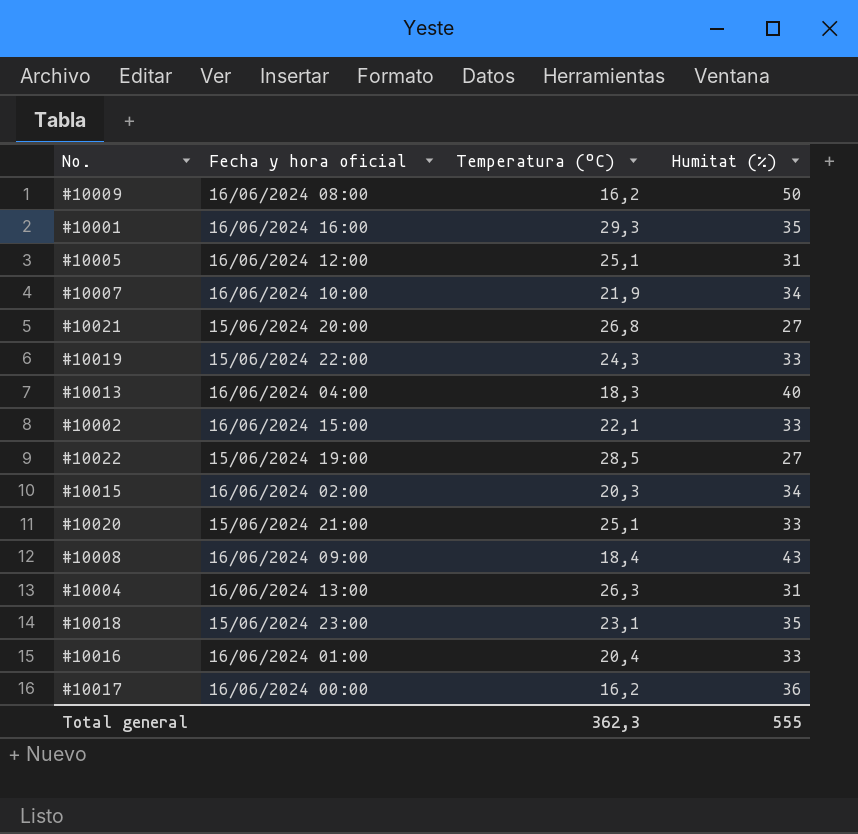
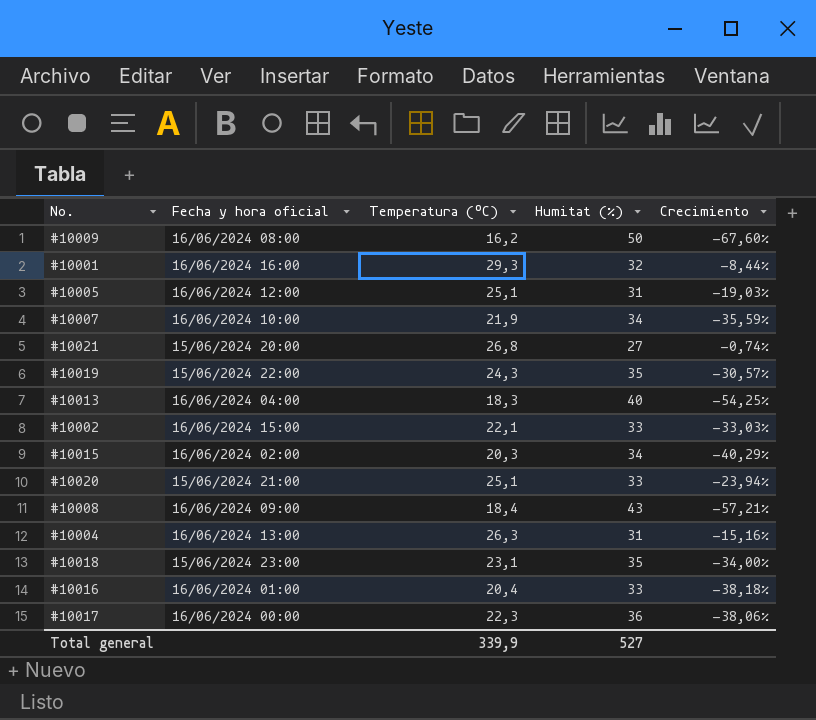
column Crecimiento | formula: none -> ([Temperatura (ºC)] - [Humitat (%)]) / [Humitat (%)]
row #10022: 15/06/2024 19:00 | 28,5 | 27 -> none
#10001 | Humitat (%): 35 -> 32
#10019 | Humitat (%): 33 -> 35
#10017 | Temperatura (ºC): 16,2 -> 22,3
Total general | Temperatura (ºC): 362,3 -> 339,9
Total general | Humitat (%): 555 -> 527

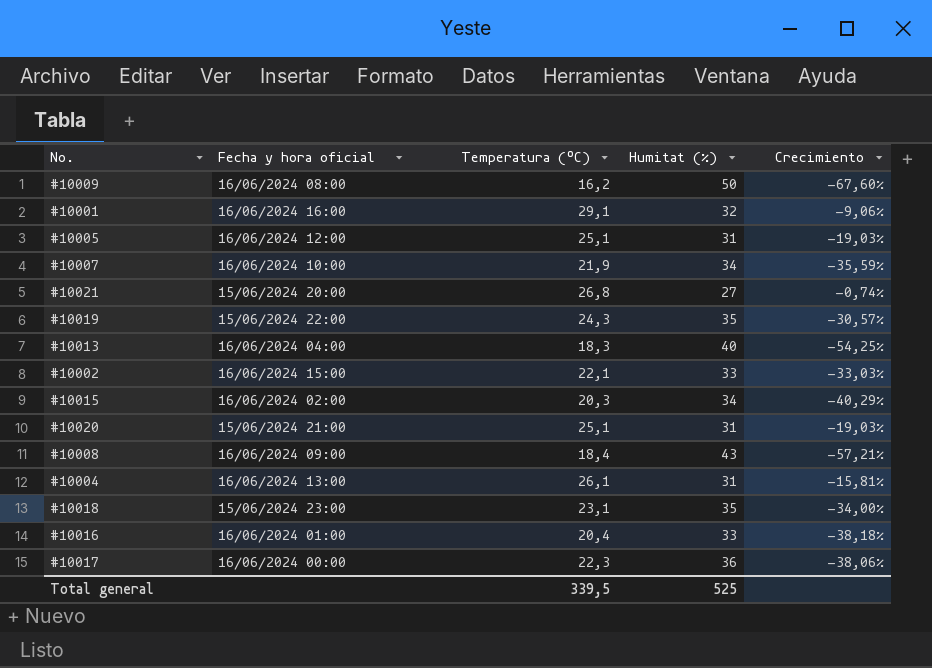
#10001 | Temperatura (ºC): 29,3 -> 29,1
#10001 | Crecimiento: -8,44% -> -9,06%
#10020 | Humitat (%): 33 -> 31
#10020 | Crecimiento: -23,94% -> -19,03%
#10004 | Temperatura (ºC): 26,3 -> 26,1
#10004 | Crecimiento: -15,16% -> -15,81%
Total general | Temperatura (ºC): 339,9 -> 339,5
Total general | Humitat (%): 527 -> 525

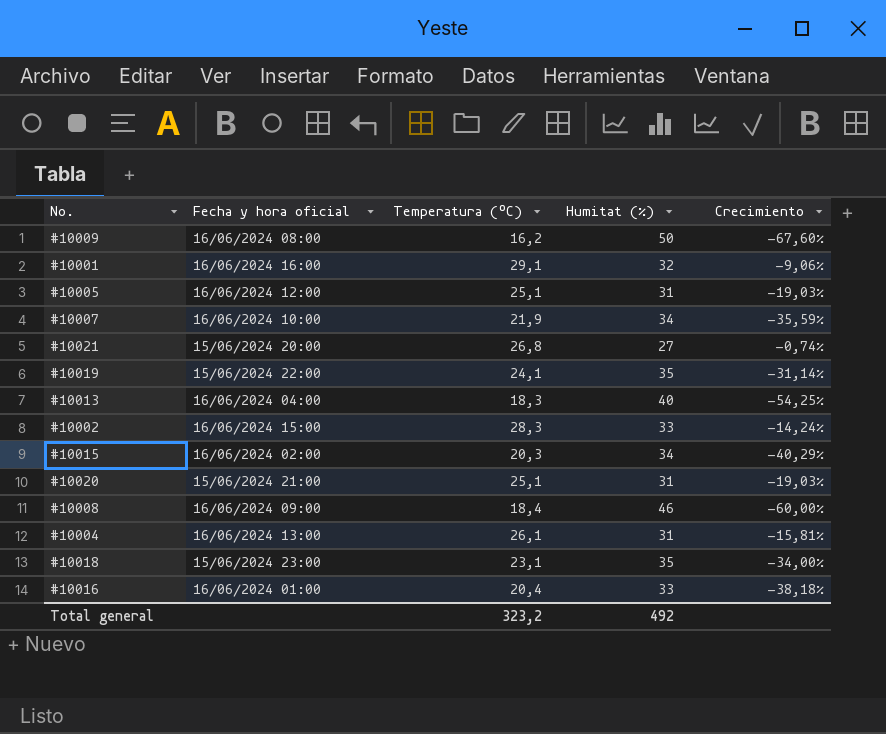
row #10017: 16/06/2024 00:00 | 22,3 | 36 | -38,06% -> none
#10019 | Temperatura (ºC): 24,3 -> 24,1
#10019 | Crecimiento: -30,57% -> -31,14%
#10002 | Temperatura (ºC): 22,1 -> 28,3
#10002 | Crecimiento: -33,03% -> -14,24%
#10008 | Humitat (%): 43 -> 46
#10008 | Crecimiento: -57,21% -> -60,00%
Total general | Temperatura (ºC): 339,5 -> 323,2
Total general | Humitat (%): 525 -> 492

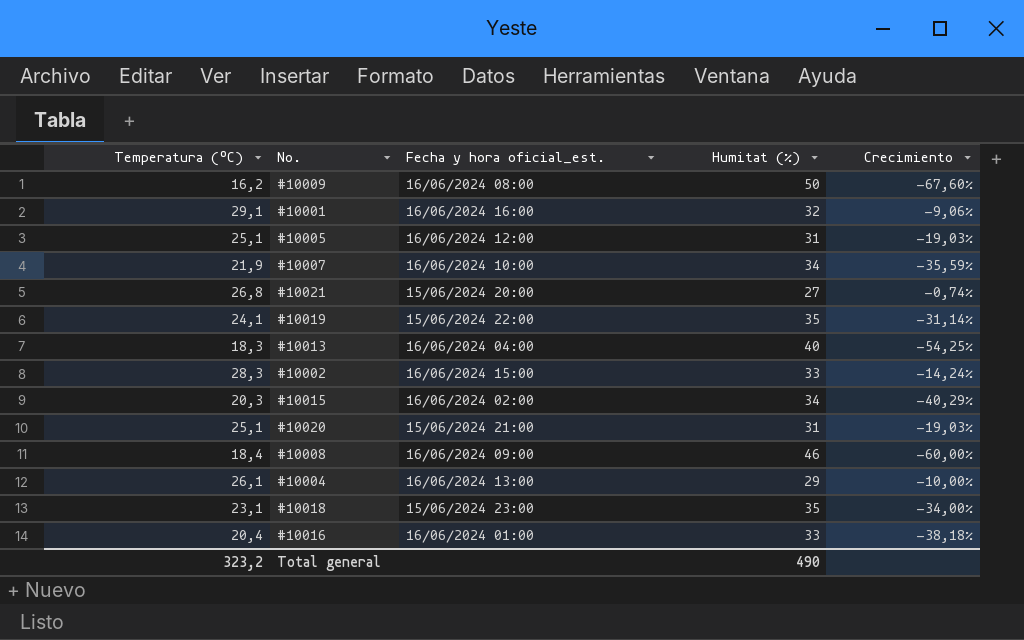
column Temperatura (ºC) | position: 3 -> 1
column name: Fecha y hora oficial -> Fecha y hora oficial_est.
#10004 | Humitat (%): 31 -> 29
#10004 | Crecimiento: -15,81% -> -10,00%
Total general | Humitat (%): 492 -> 490

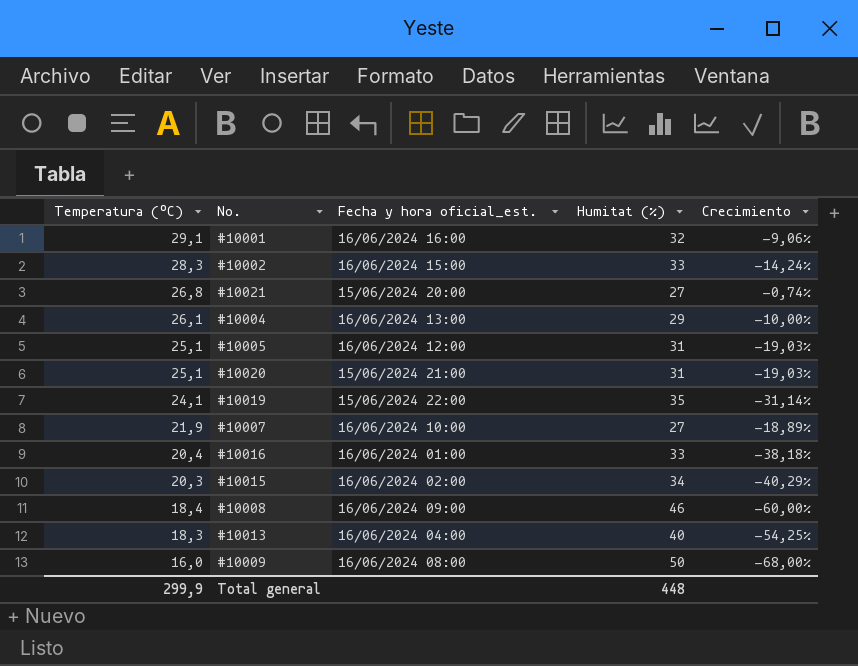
row order: none -> Temperatura (ºC) descending
row #10018: 23,1 | 15/06/2024 23:00 | 35 | -34,00% -> none
#10007 | Humitat (%): 34 -> 27
#10007 | Crecimiento: -35,59% -> -18,89%
#10009 | Temperatura (ºC): 16,2 -> 16,0
#10009 | Crecimiento: -67,60% -> -68,00%
Total general | Temperatura (ºC): 323,2 -> 299,9
Total general | Humitat (%): 490 -> 448

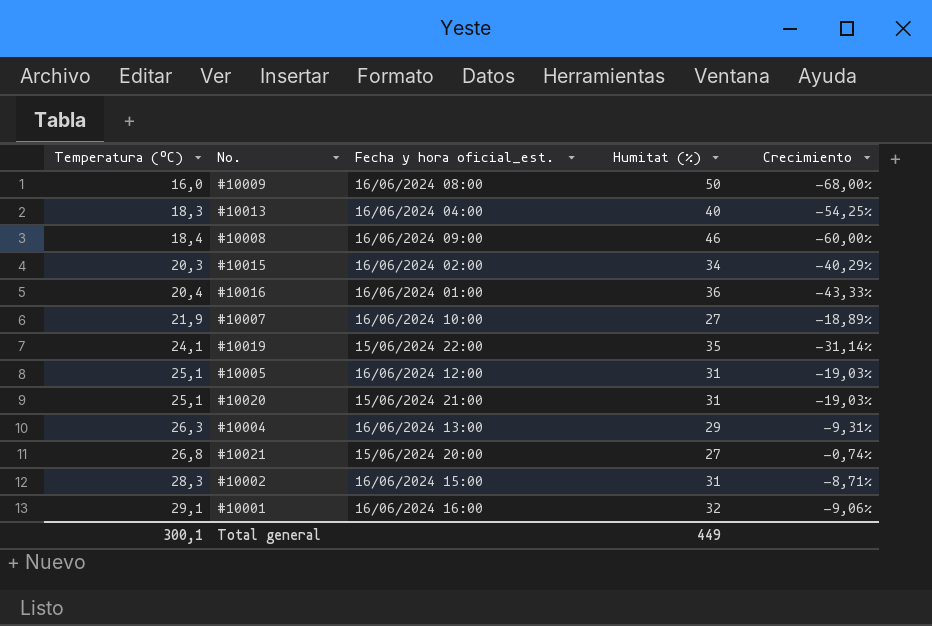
row order: Temperatura (ºC) descending -> Temperatura (ºC) ascending
#10016 | Humitat (%): 33 -> 36
#10016 | Crecimiento: -38,18% -> -43,33%
#10004 | Temperatura (ºC): 26,1 -> 26,3
#10004 | Crecimiento: -10,00% -> -9,31%
#10002 | Humitat (%): 33 -> 31
#10002 | Crecimiento: -14,24% -> -8,71%
Total general | Temperatura (ºC): 299,9 -> 300,1
Total general | Humitat (%): 448 -> 449

